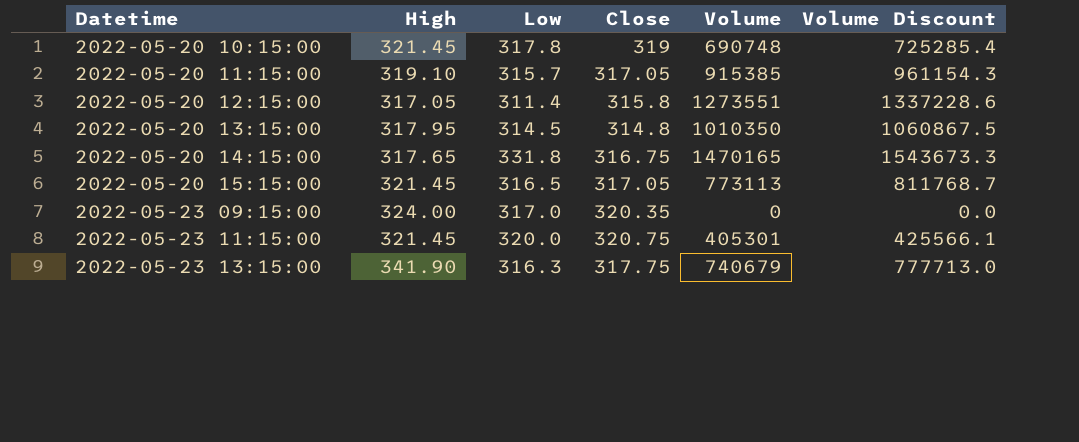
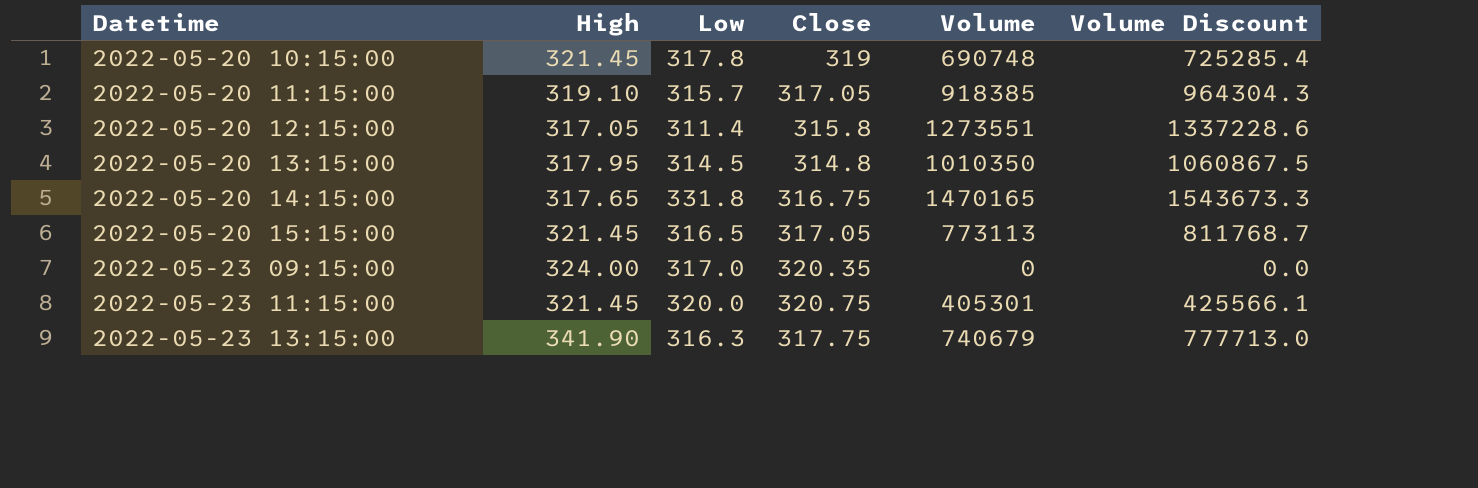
2022-05-20 11:15:00 | Volume: 915385 -> 918385
2022-05-20 11:15:00 | Volume Discount: 961154.3 -> 964304.3

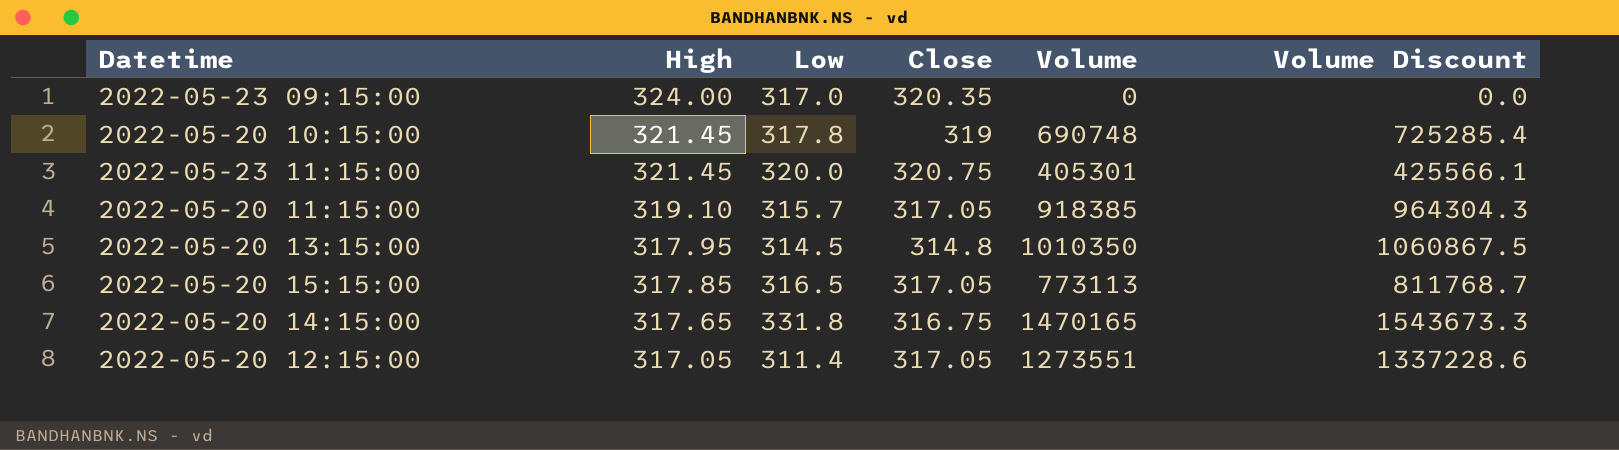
row order: Datetime ascending -> High descending
row 2022-05-23 13:15:00: 341.90 | 316.3 | 317.75 | 740679 | 777713.0 -> none
2022-05-20 15:15:00 | High: 321.45 -> 317.85
2022-05-20 12:15:00 | Close: 315.8 -> 317.05

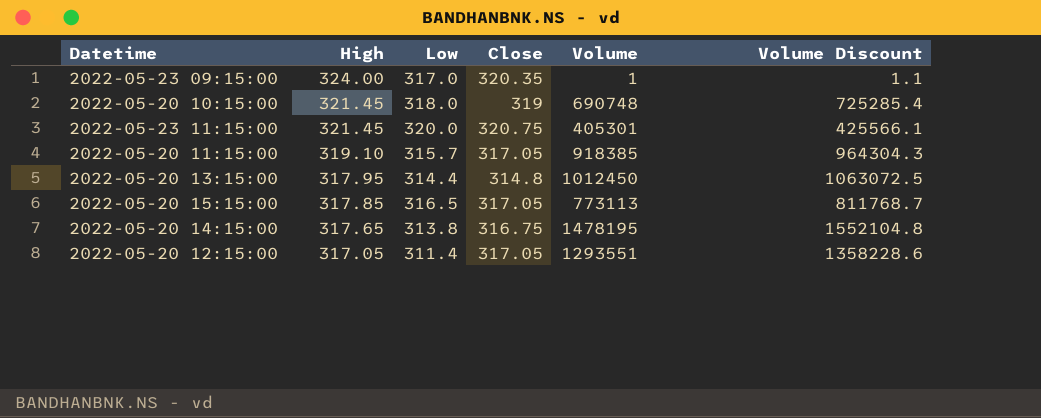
2022-05-23 09:15:00 | Volume: 0 -> 1
2022-05-23 09:15:00 | Volume Discount: 0.0 -> 1.1
2022-05-20 10:15:00 | Low: 317.8 -> 318.0
2022-05-20 13:15:00 | Low: 314.5 -> 314.4
2022-05-20 13:15:00 | Volume: 1010350 -> 1012450
2022-05-20 13:15:00 | Volume Discount: 1060867.5 -> 1063072.5
2022-05-20 14:15:00 | Low: 331.8 -> 313.8
2022-05-20 14:15:00 | Volume: 1470165 -> 1478195
2022-05-20 14:15:00 | Volume Discount: 1543673.3 -> 1552104.8
2022-05-20 12:15:00 | Volume: 1273551 -> 1293551
2022-05-20 12:15:00 | Volume Discount: 1337228.6 -> 1358228.6

